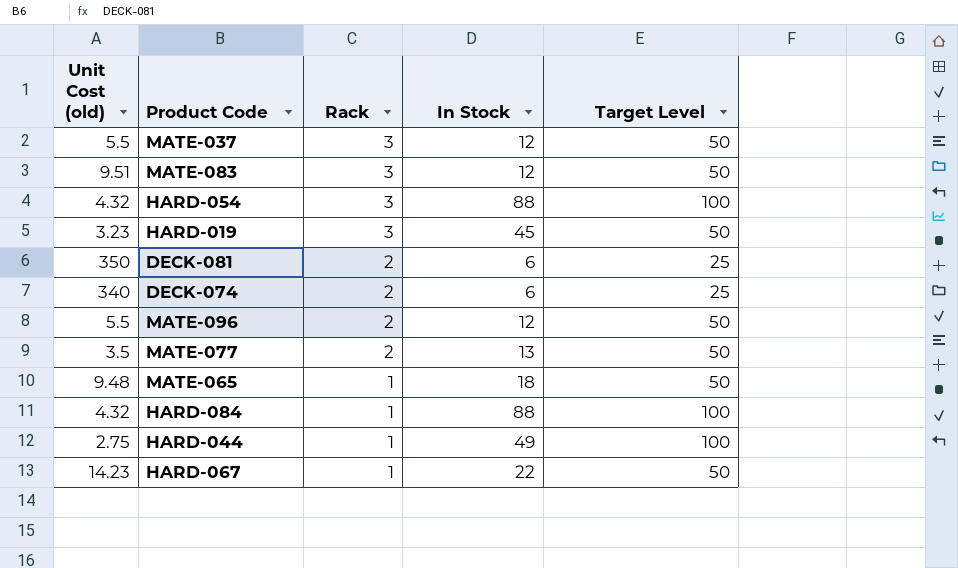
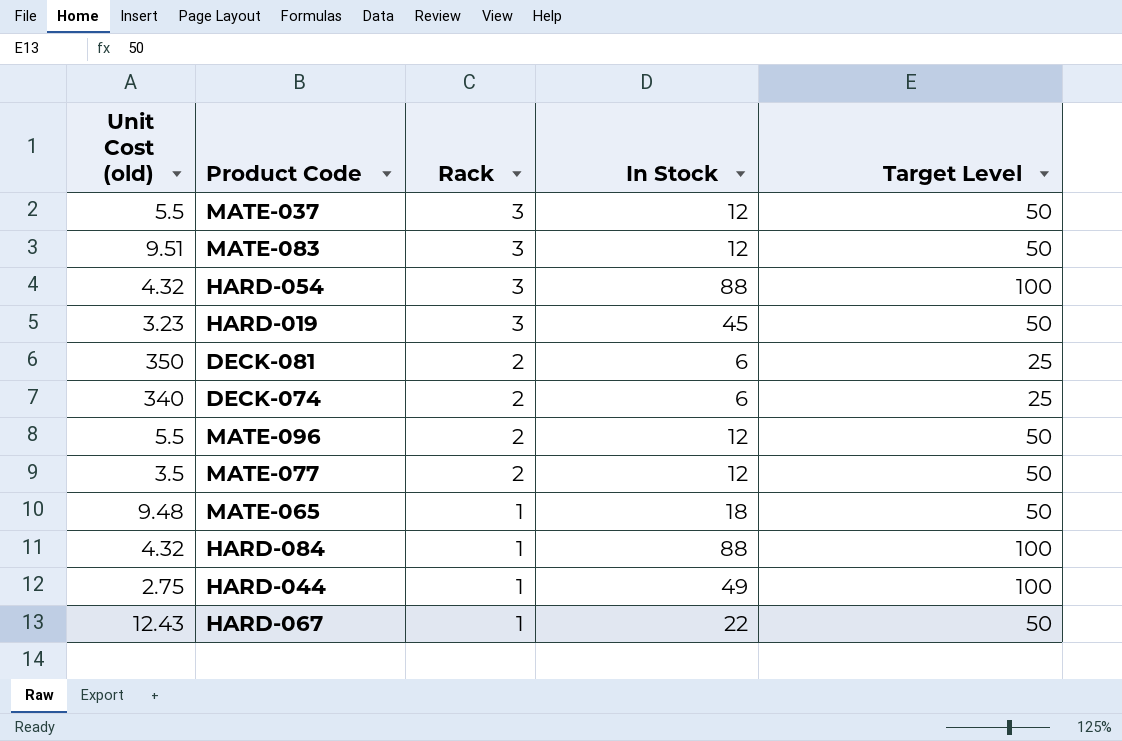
MATE-077 | In Stock: 13 -> 12
HARD-067 | Unit Cost (old): 14.23 -> 12.43

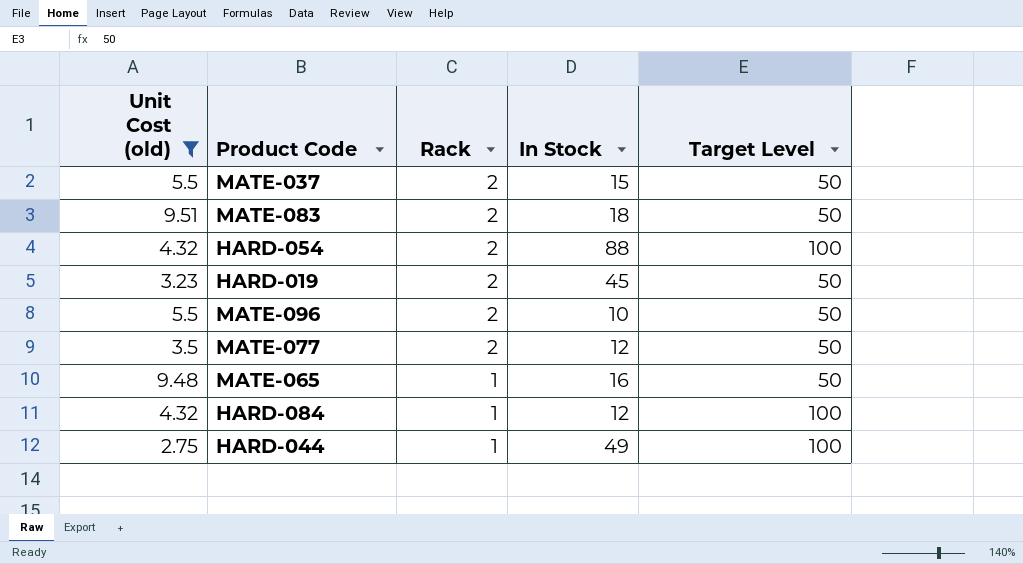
filter: none -> Unit Cost (old) <= 9.51
MATE-037 | Rack: 3 -> 2
MATE-037 | In Stock: 12 -> 15
MATE-083 | Rack: 3 -> 2
MATE-083 | In Stock: 12 -> 18
HARD-054 | Rack: 3 -> 2
HARD-019 | Rack: 3 -> 2
MATE-096 | In Stock: 12 -> 10
MATE-065 | In Stock: 18 -> 16
HARD-084 | In Stock: 88 -> 12

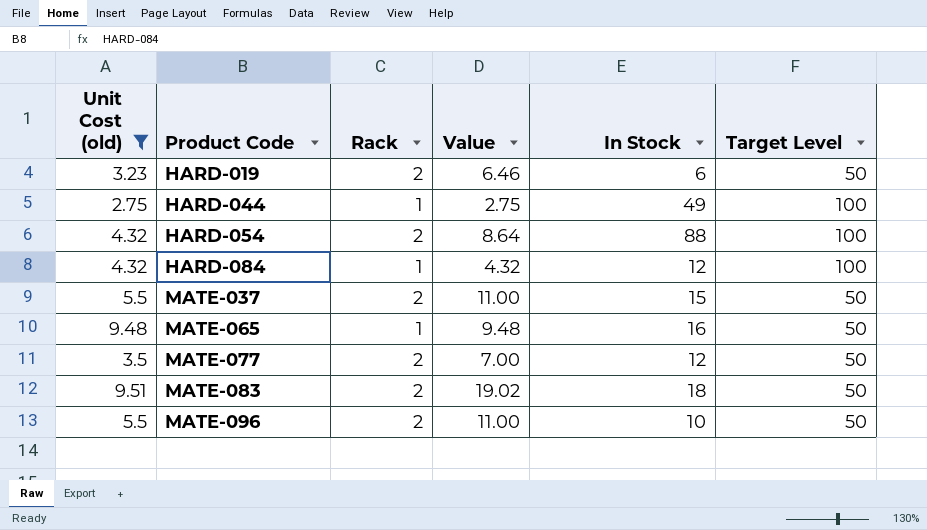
row order: Rack descending -> Product Code ascending
column Value | formula: none -> [Unit Cost (old)] * [Rack]
HARD-019 | In Stock: 45 -> 6

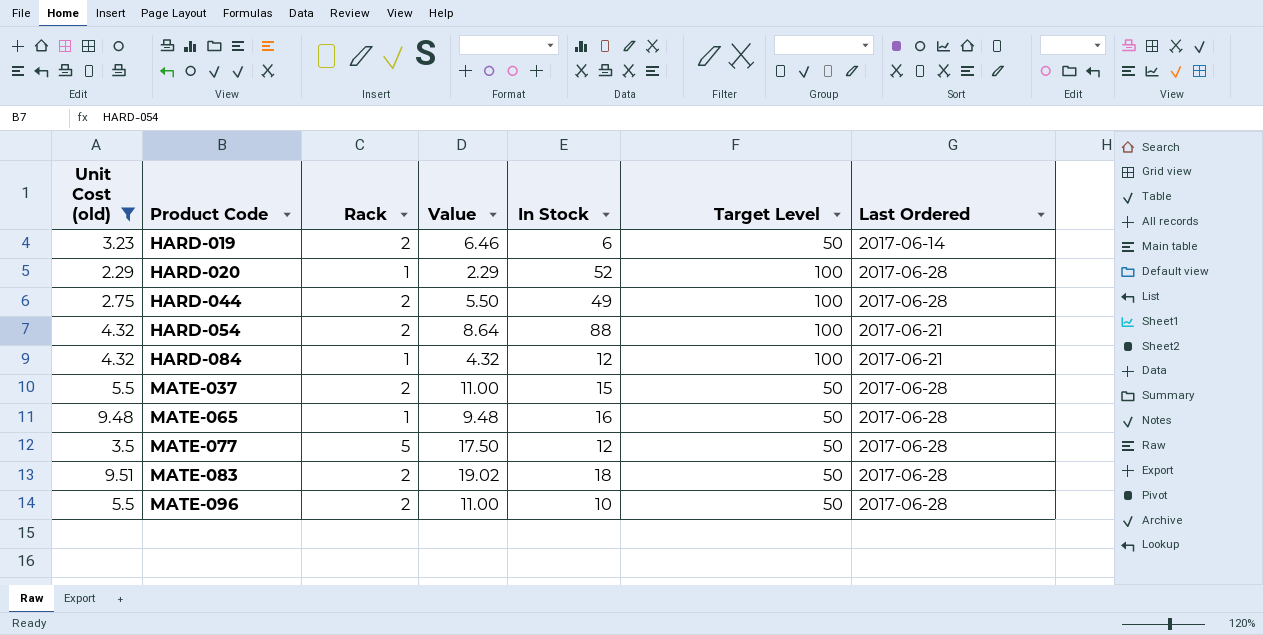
column Last Ordered | position: none -> 7
row HARD-020: none -> 2.29 | 1 | 2.29 | 52 | 100 | 2017-06-28
HARD-044 | Rack: 1 -> 2
HARD-044 | Value: 2.75 -> 5.50
MATE-077 | Rack: 2 -> 5
MATE-077 | Value: 7.00 -> 17.50

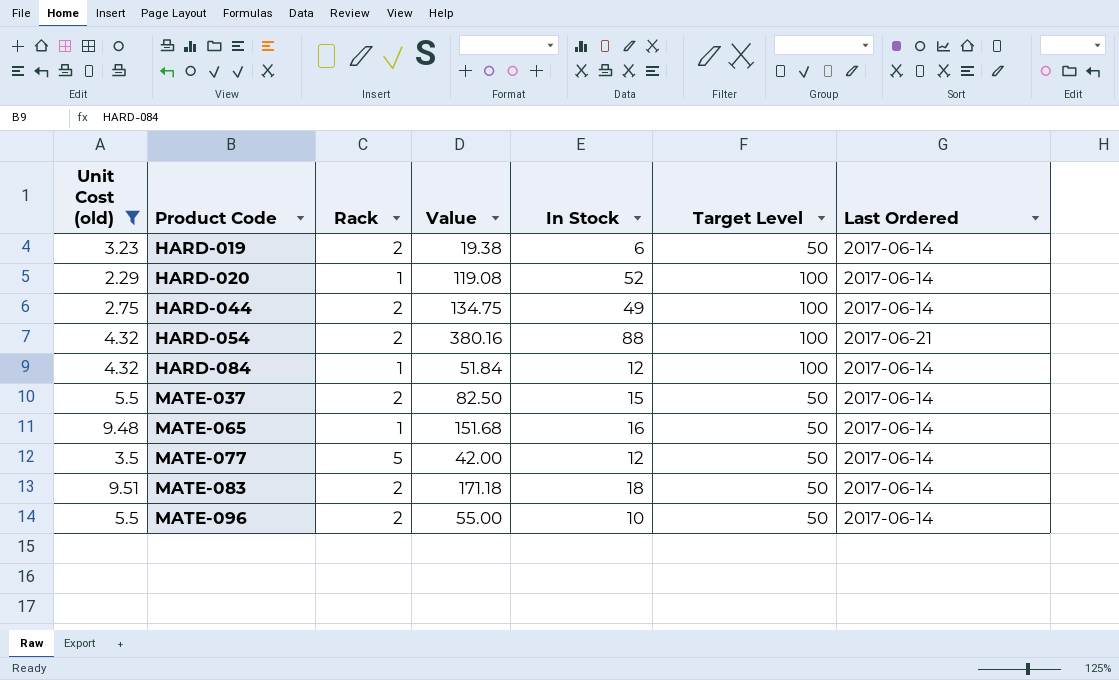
column Value | formula: [Unit Cost (old)] * [Rack] -> [Unit Cost (old)] * [In Stock]
HARD-020 | Last Ordered: 2017-06-28 -> 2017-06-14
HARD-044 | Last Ordered: 2017-06-28 -> 2017-06-14
HARD-084 | Last Ordered: 2017-06-21 -> 2017-06-14
MATE-037 | Last Ordered: 2017-06-28 -> 2017-06-14
MATE-065 | Last Ordered: 2017-06-28 -> 2017-06-14
MATE-077 | Last Ordered: 2017-06-28 -> 2017-06-14
MATE-083 | Last Ordered: 2017-06-28 -> 2017-06-14
MATE-096 | Last Ordered: 2017-06-28 -> 2017-06-14

